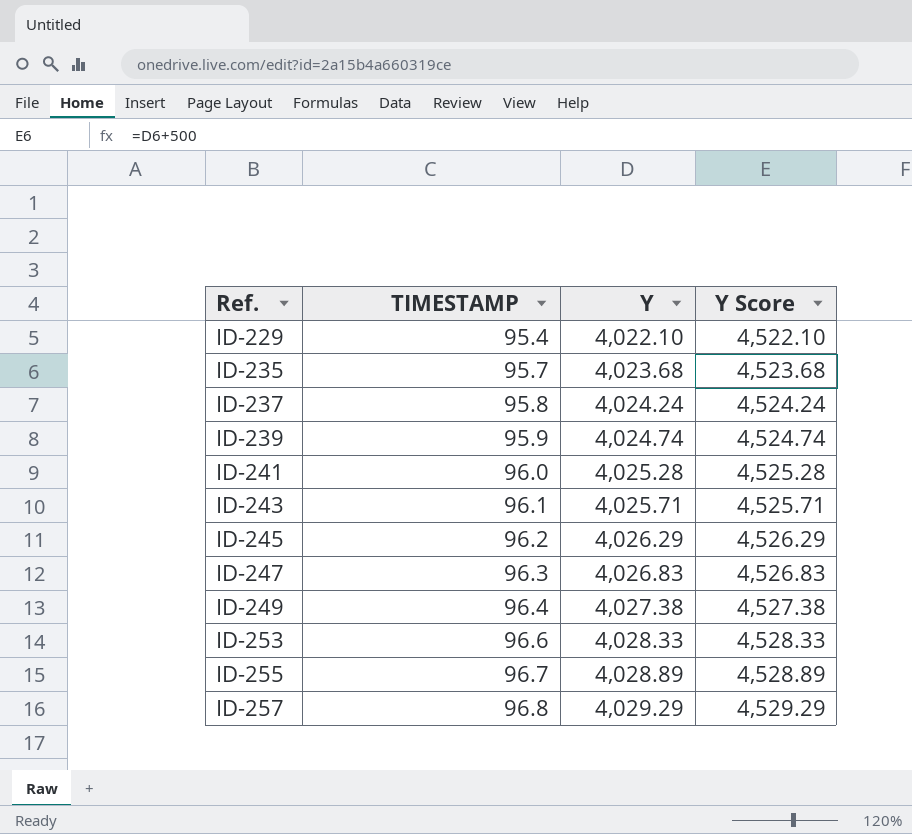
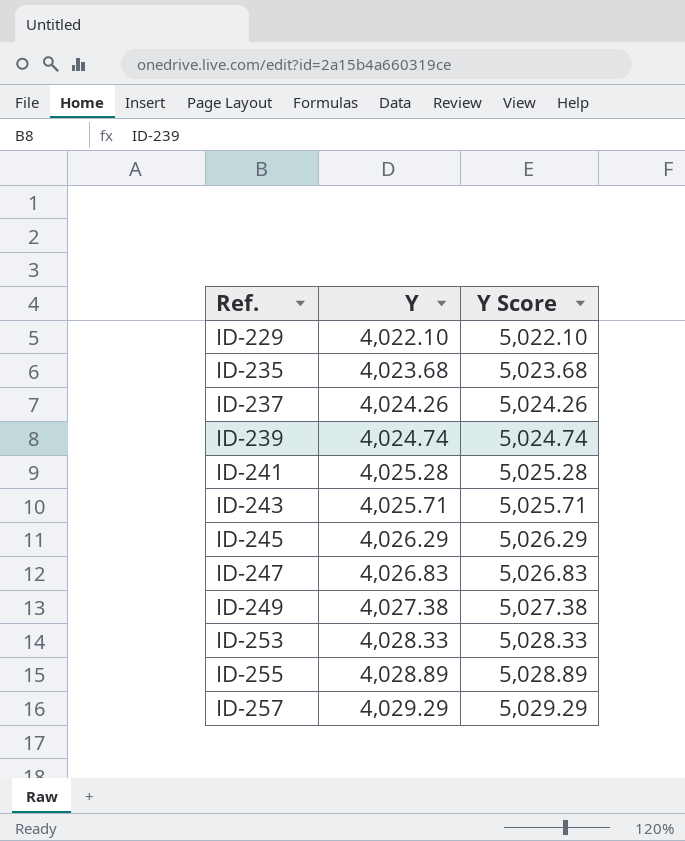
column TIMESTAMP | position: 2 -> none
column Y Score | formula: [Y] + 500 -> [Y] + 1000
ID-237 | Y: 4,024.24 -> 4,024.26

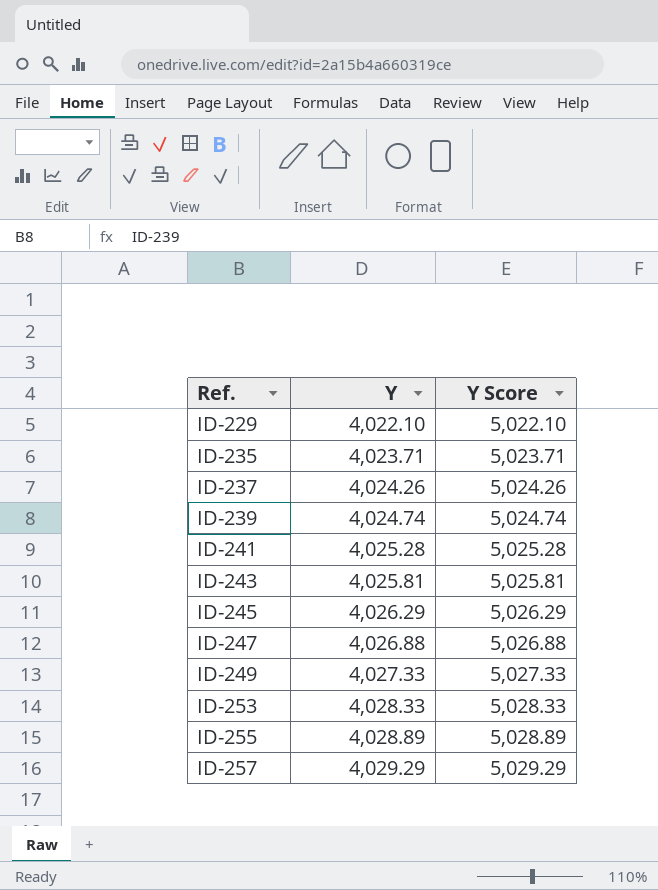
ID-235 | Y: 4,023.68 -> 4,023.71
ID-235 | Y Score: 5,023.68 -> 5,023.71
ID-243 | Y: 4,025.71 -> 4,025.81
ID-243 | Y Score: 5,025.71 -> 5,025.81
ID-247 | Y: 4,026.83 -> 4,026.88
ID-247 | Y Score: 5,026.83 -> 5,026.88
ID-249 | Y: 4,027.38 -> 4,027.33
ID-249 | Y Score: 5,027.38 -> 5,027.33

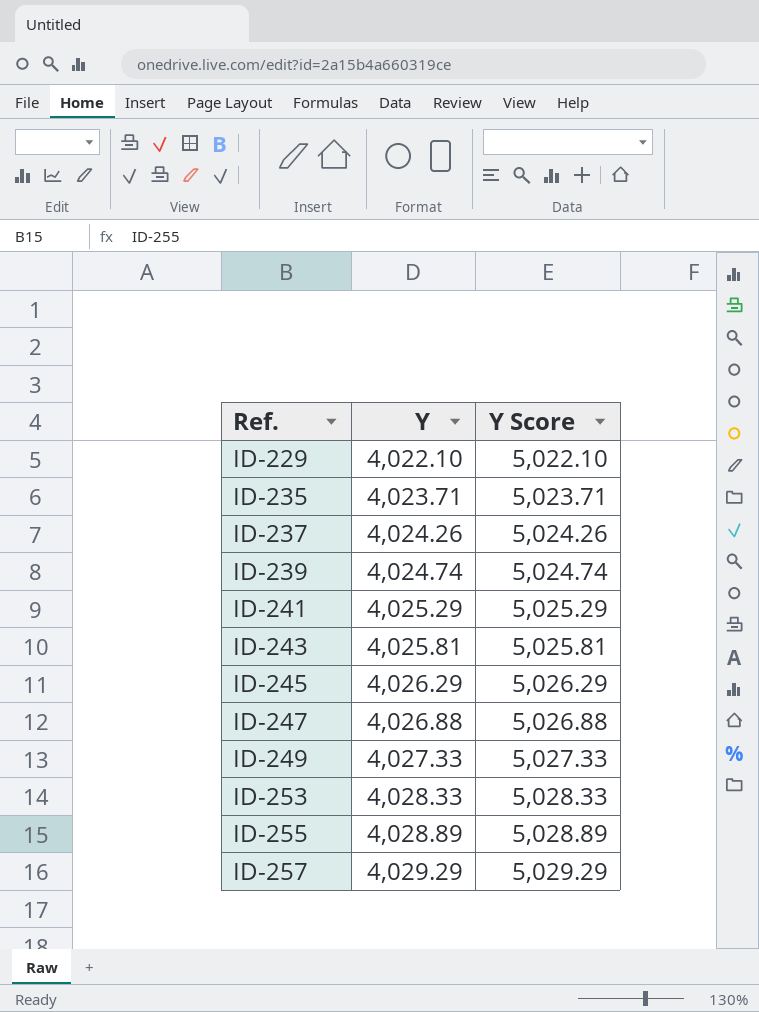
ID-241 | Y: 4,025.28 -> 4,025.29
ID-241 | Y Score: 5,025.28 -> 5,025.29

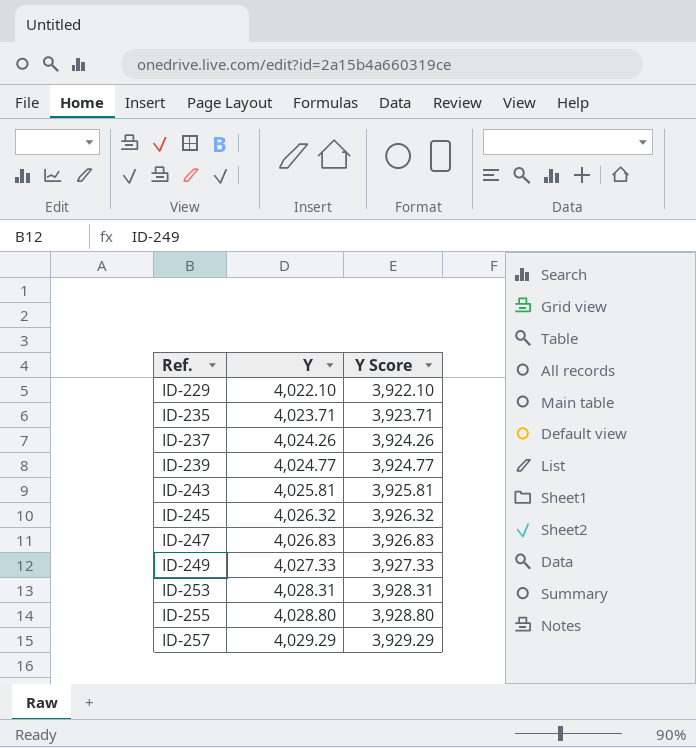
column Y Score | formula: [Y] + 1000 -> [Y] - 100
row ID-241: 4,025.29 | 5,025.29 -> none
ID-239 | Y: 4,024.74 -> 4,024.77
ID-245 | Y: 4,026.29 -> 4,026.32
ID-247 | Y: 4,026.88 -> 4,026.83
ID-253 | Y: 4,028.33 -> 4,028.31
ID-255 | Y: 4,028.89 -> 4,028.80

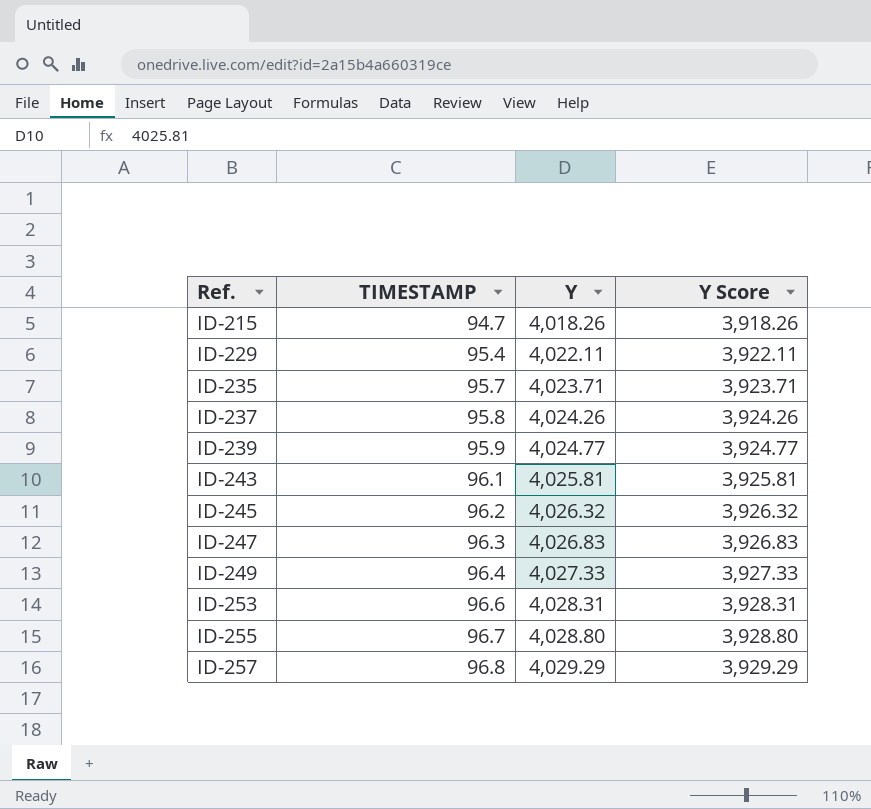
column TIMESTAMP | position: none -> 2
row ID-215: none -> 94.7 | 4,018.26 | 3,918.26
ID-229 | Y: 4,022.10 -> 4,022.11
ID-229 | Y Score: 3,922.10 -> 3,922.11

